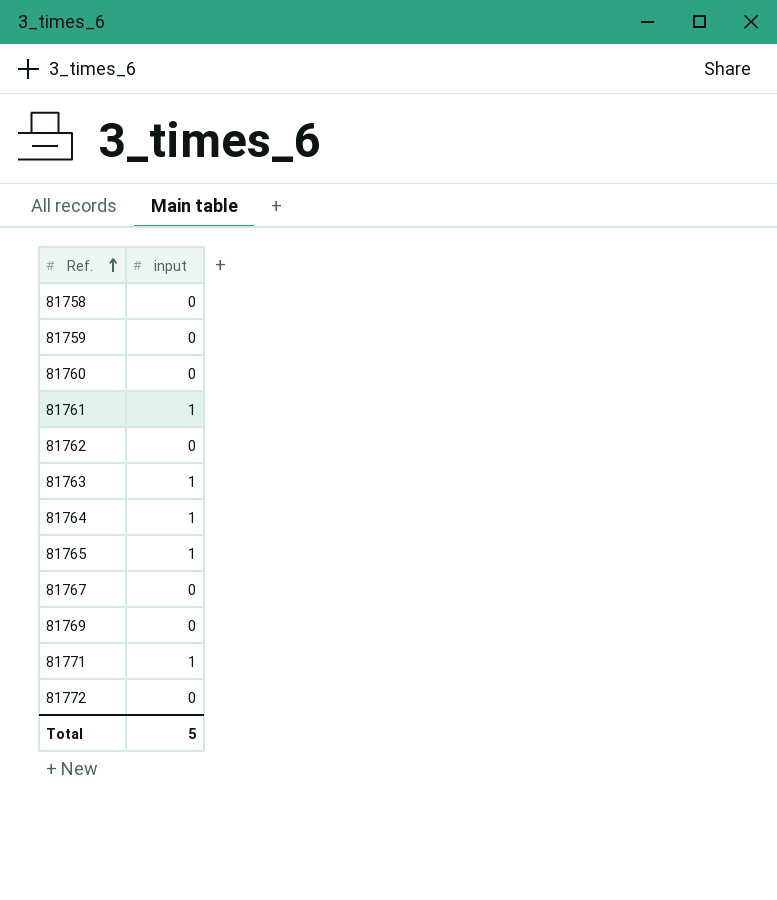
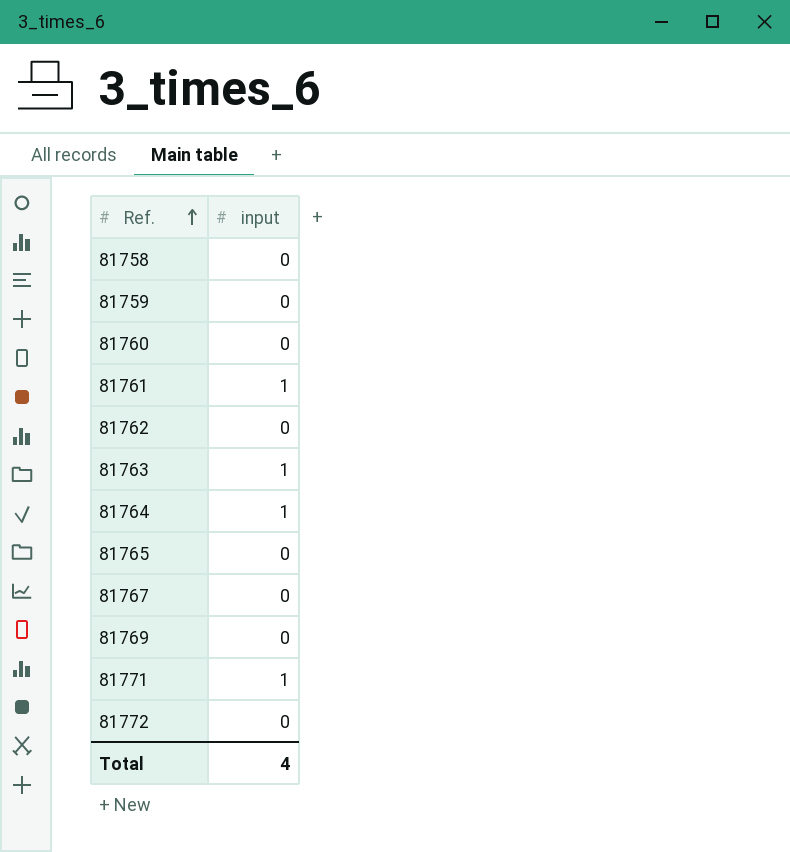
81765 | input: 1 -> 0
Total | input: 5 -> 4

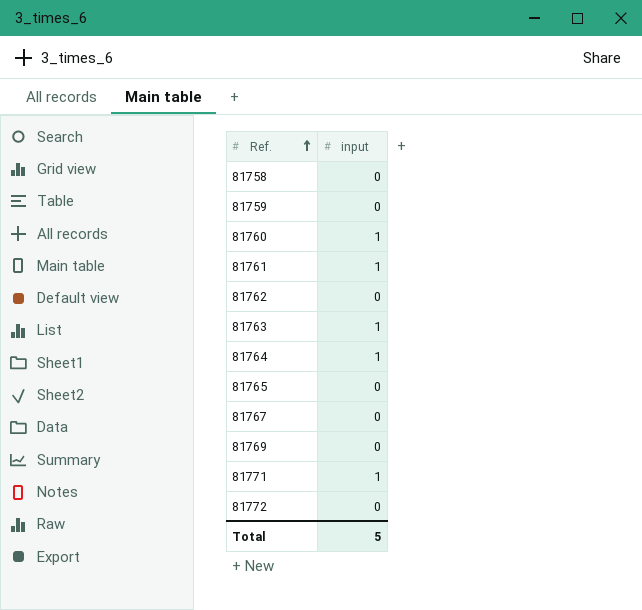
81760 | input: 0 -> 1
Total | input: 4 -> 5

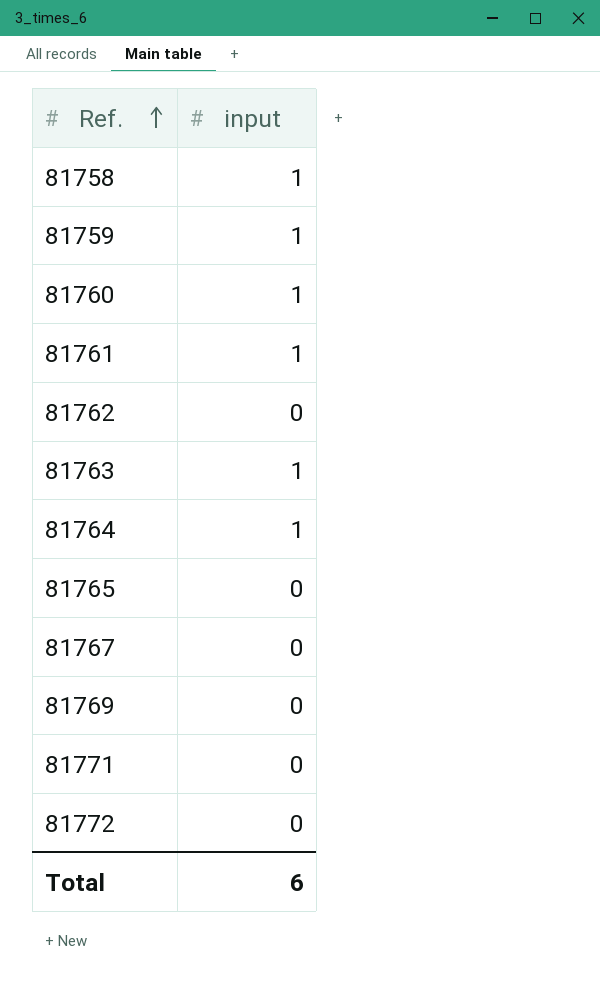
81758 | input: 0 -> 1
81759 | input: 0 -> 1
81771 | input: 1 -> 0
Total | input: 5 -> 6

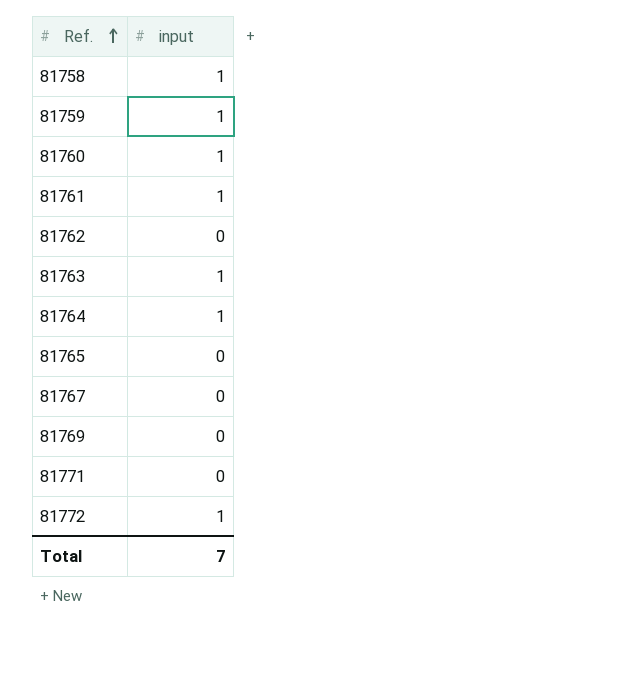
81772 | input: 0 -> 1
Total | input: 6 -> 7

